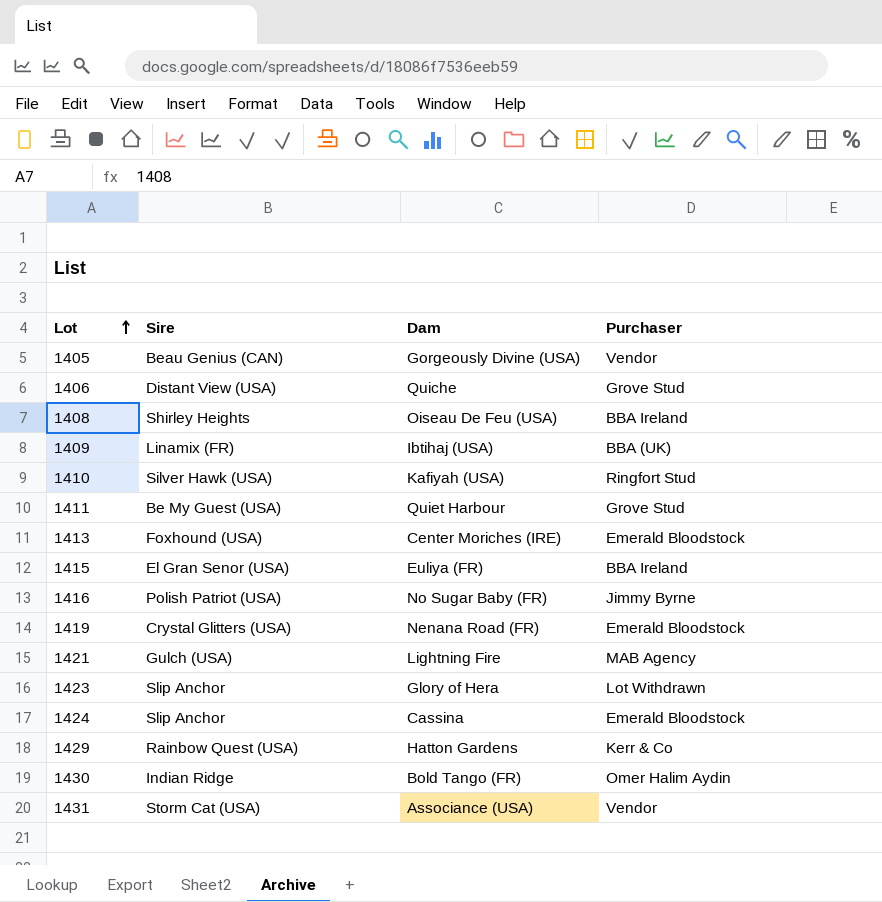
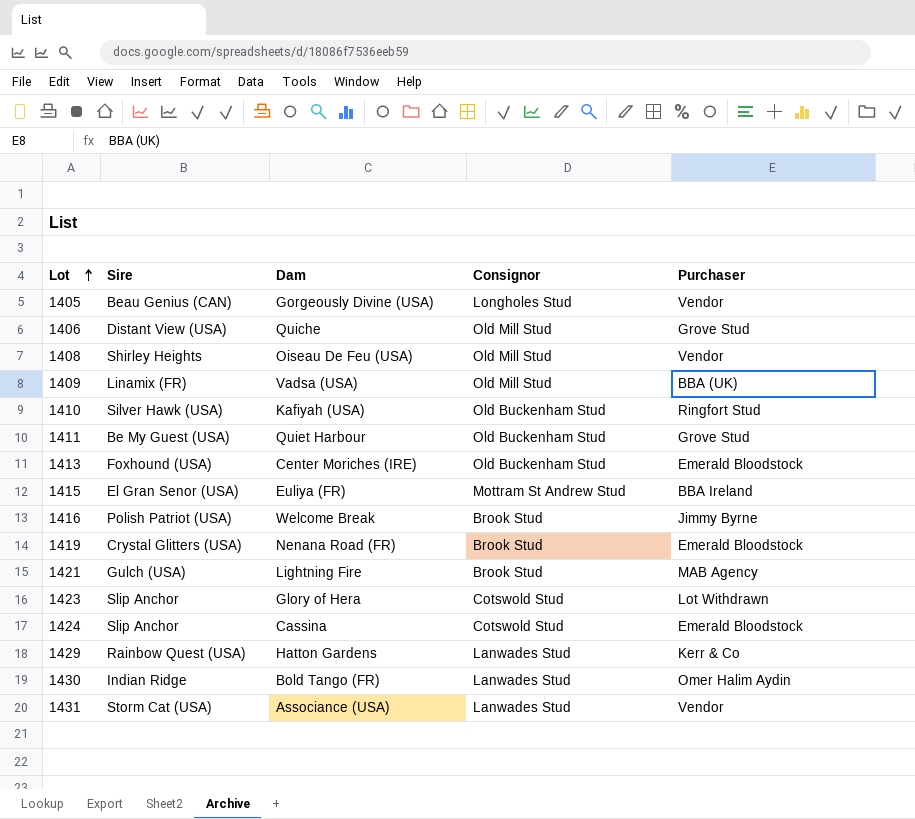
column Consignor | position: none -> 4
1408 | Purchaser: BBA Ireland -> Vendor
1409 | Dam: Ibtihaj (USA) -> Vadsa (USA)
1416 | Dam: No Sugar Baby (FR) -> Welcome Break

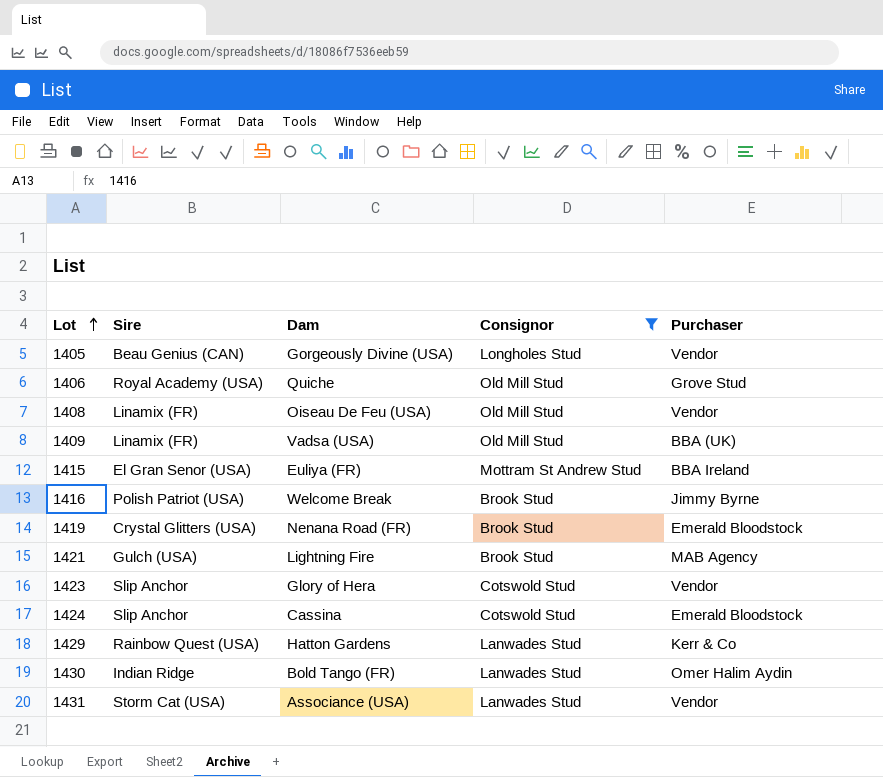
filter: none -> Consignor != Old Buckenham Stud
1406 | Sire: Distant View (USA) -> Royal Academy (USA)
1408 | Sire: Shirley Heights -> Linamix (FR)
1423 | Purchaser: Lot Withdrawn -> Vendor

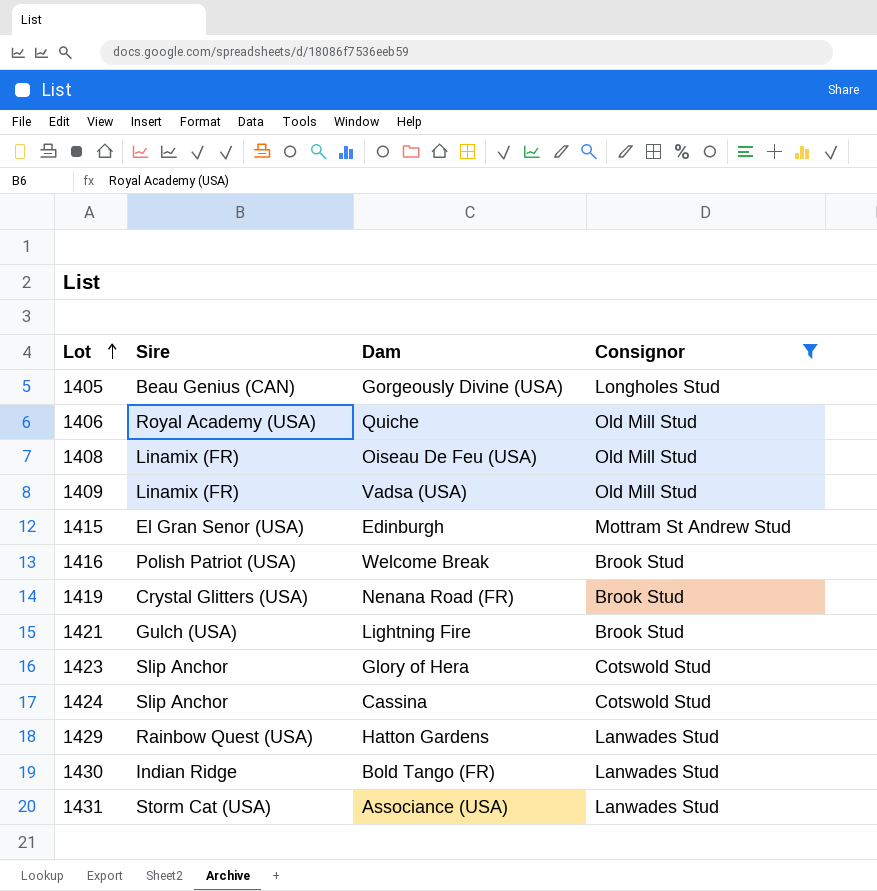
column Purchaser | position: 5 -> none
1415 | Dam: Euliya (FR) -> Edinburgh

